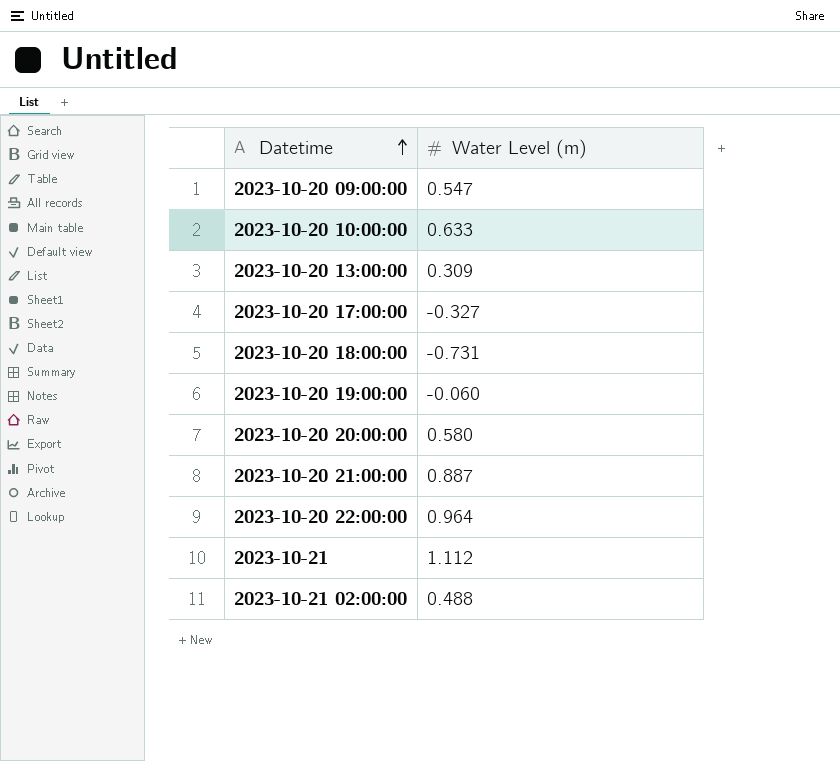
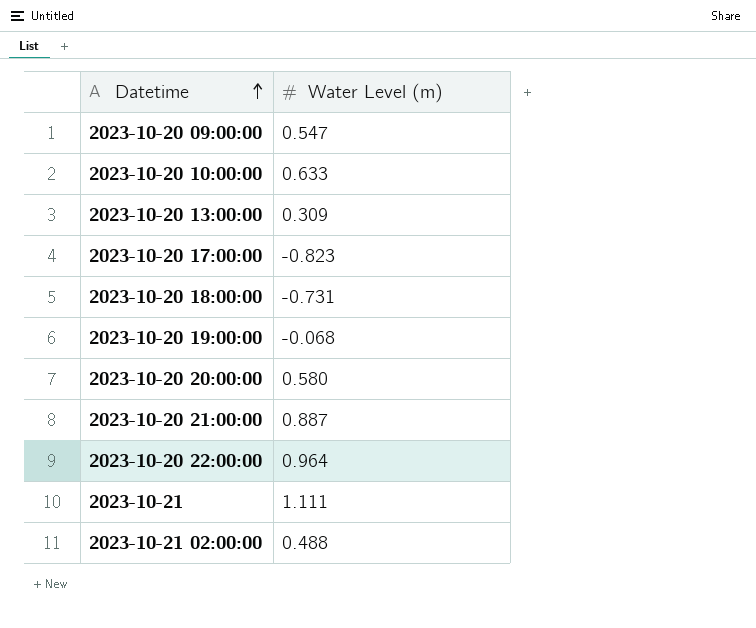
2023-10-20 17:00:00 | Water Level (m): -0.327 -> -0.823
2023-10-20 19:00:00 | Water Level (m): -0.060 -> -0.068
2023-10-21 | Water Level (m): 1.112 -> 1.111

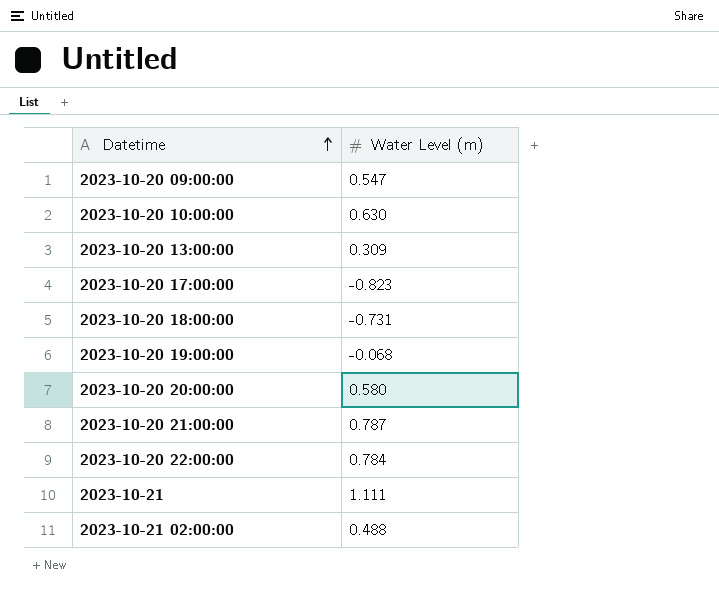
2023-10-20 10:00:00 | Water Level (m): 0.633 -> 0.630
2023-10-20 21:00:00 | Water Level (m): 0.887 -> 0.787
2023-10-20 22:00:00 | Water Level (m): 0.964 -> 0.784

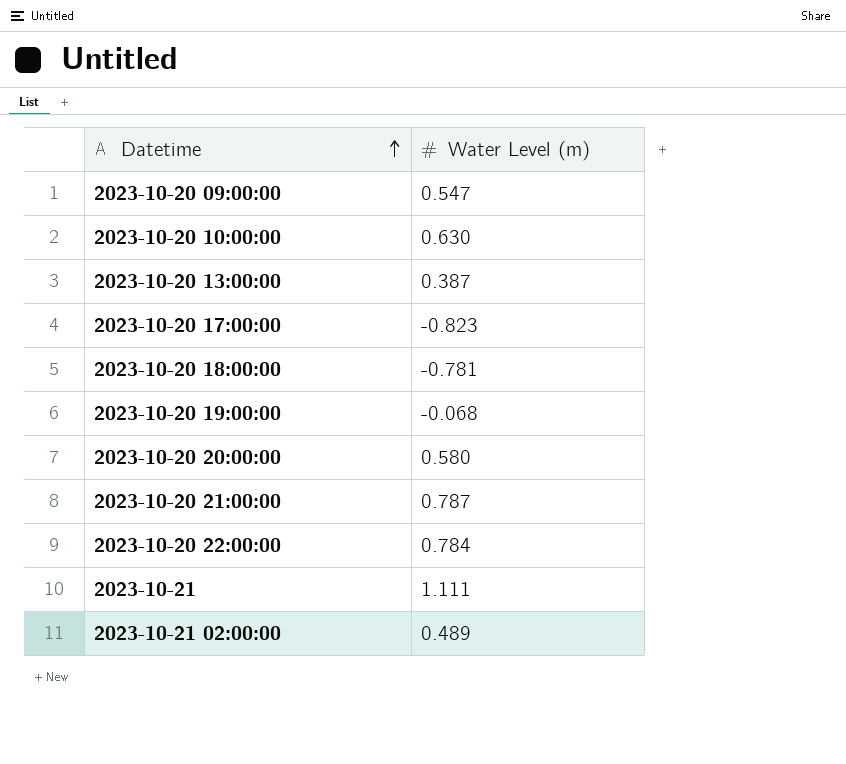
2023-10-20 13:00:00 | Water Level (m): 0.309 -> 0.387
2023-10-20 18:00:00 | Water Level (m): -0.731 -> -0.781
2023-10-21 02:00:00 | Water Level (m): 0.488 -> 0.489

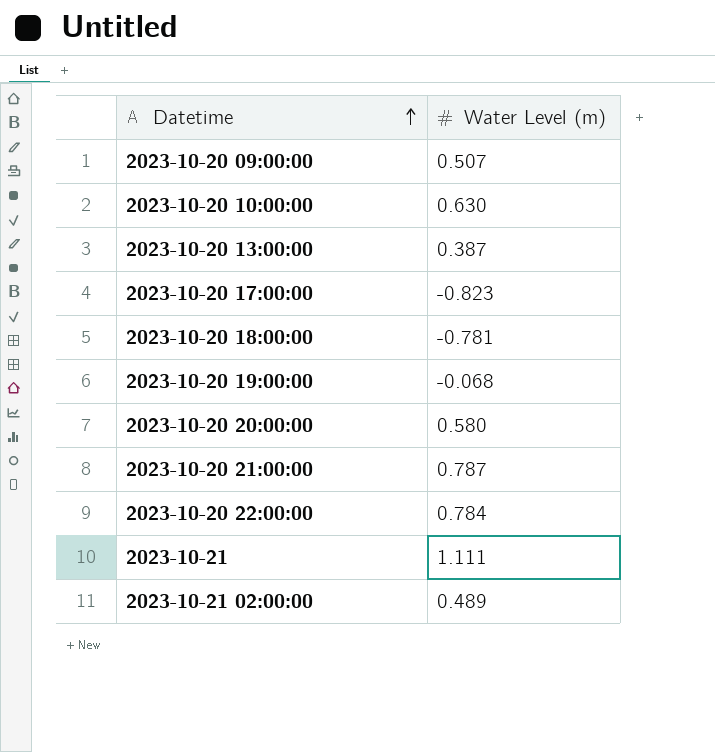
2023-10-20 09:00:00 | Water Level (m): 0.547 -> 0.507

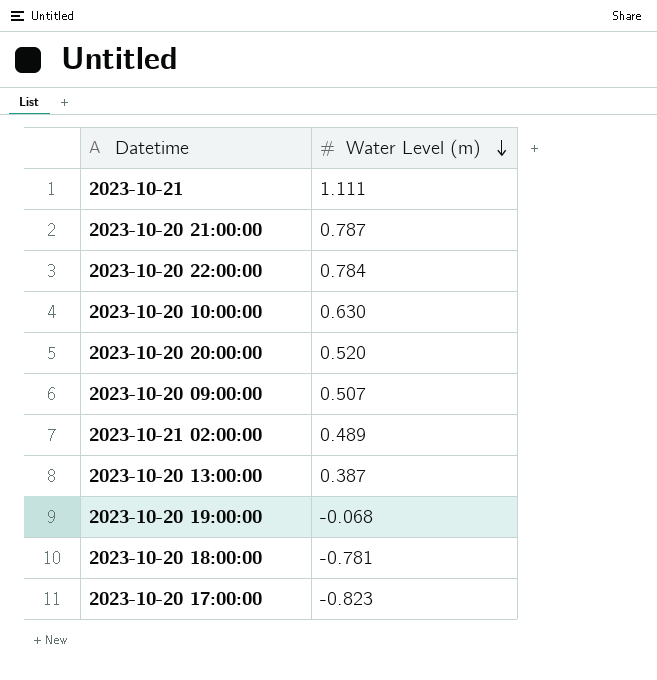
row order: Datetime ascending -> Water Level (m) descending
2023-10-20 20:00:00 | Water Level (m): 0.580 -> 0.520

